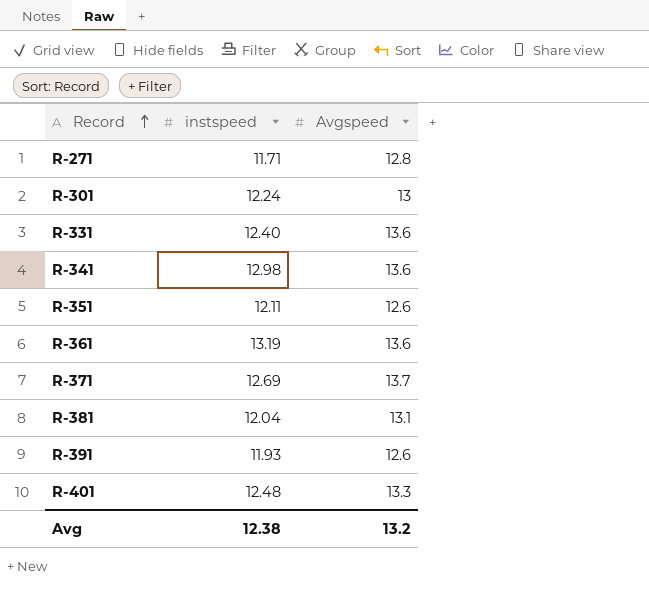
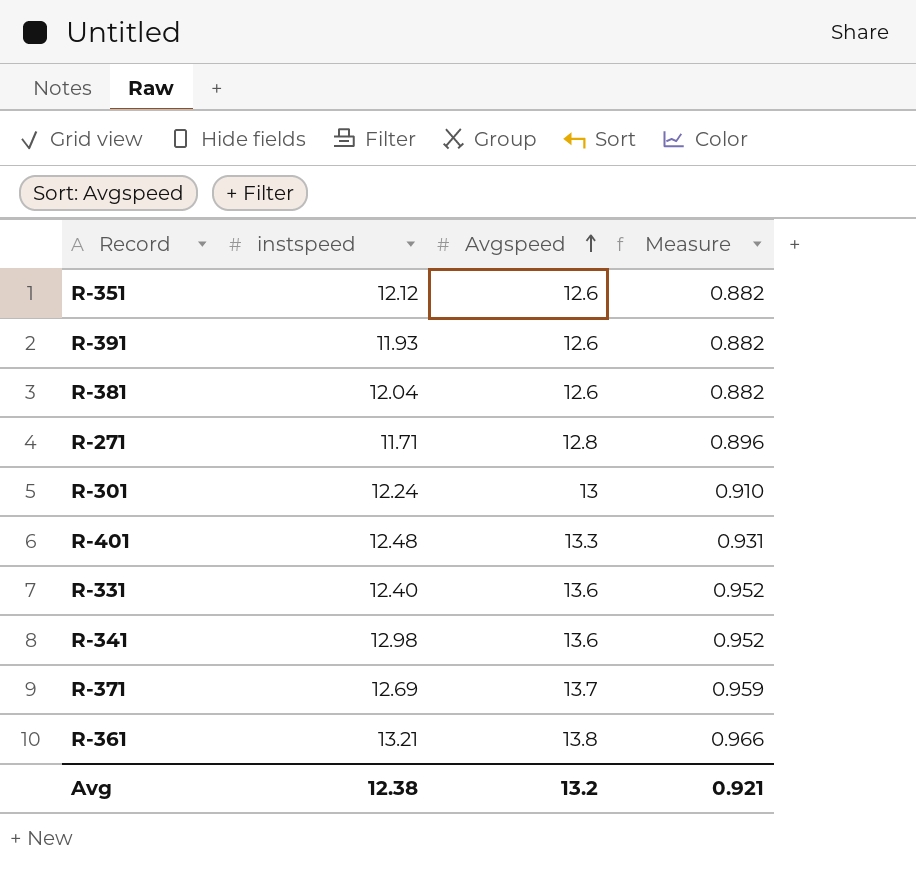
row order: Record ascending -> Avgspeed ascending
column Measure | formula: none -> [Avgspeed] * 0.07
R-351 | instspeed: 12.11 -> 12.12
R-381 | Avgspeed: 13.1 -> 12.6
R-361 | instspeed: 13.19 -> 13.21
R-361 | Avgspeed: 13.6 -> 13.8

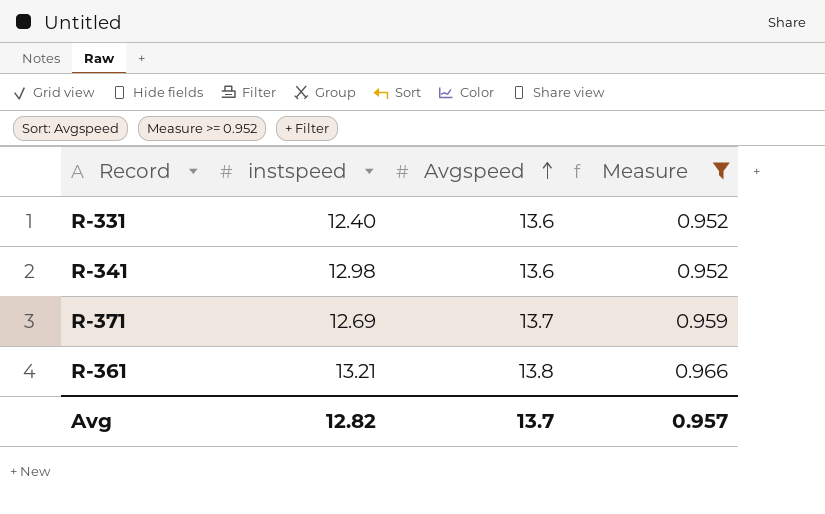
filter: none -> Measure >= 0.952
Avg | instspeed: 12.38 -> 12.82
Avg | Avgspeed: 13.2 -> 13.7
Avg | Measure: 0.921 -> 0.957

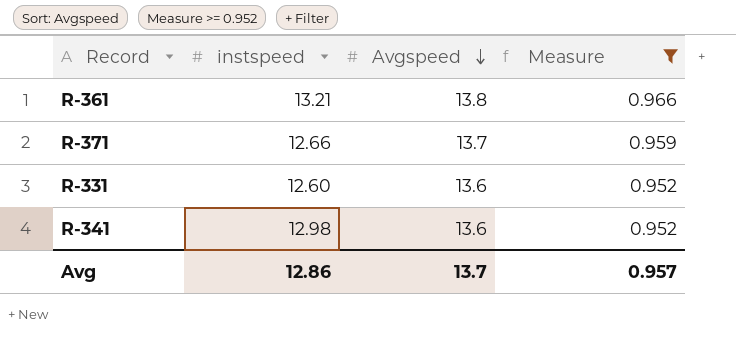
row order: Avgspeed ascending -> Avgspeed descending
R-371 | instspeed: 12.69 -> 12.66
R-331 | instspeed: 12.40 -> 12.60
Avg | instspeed: 12.82 -> 12.86

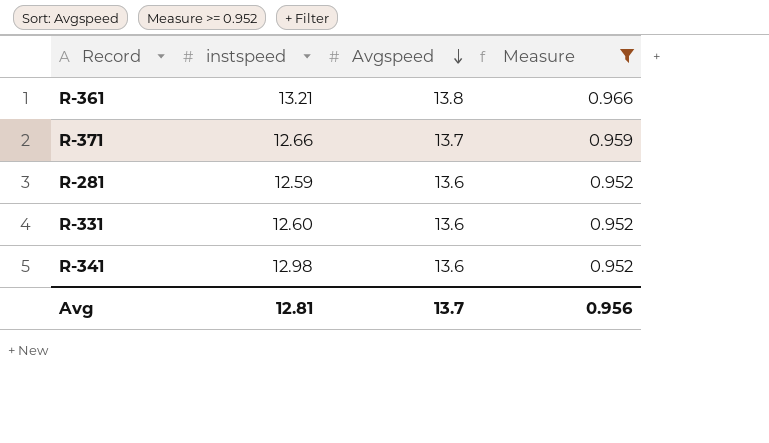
row R-281: none -> 12.59 | 13.6 | 0.952
Avg | instspeed: 12.86 -> 12.81
Avg | Measure: 0.957 -> 0.956

